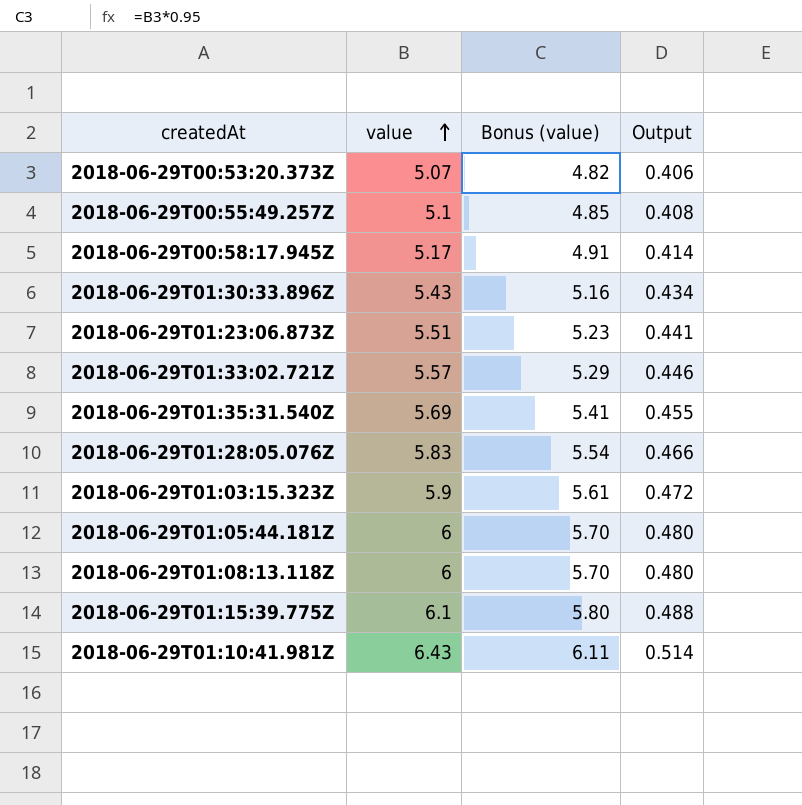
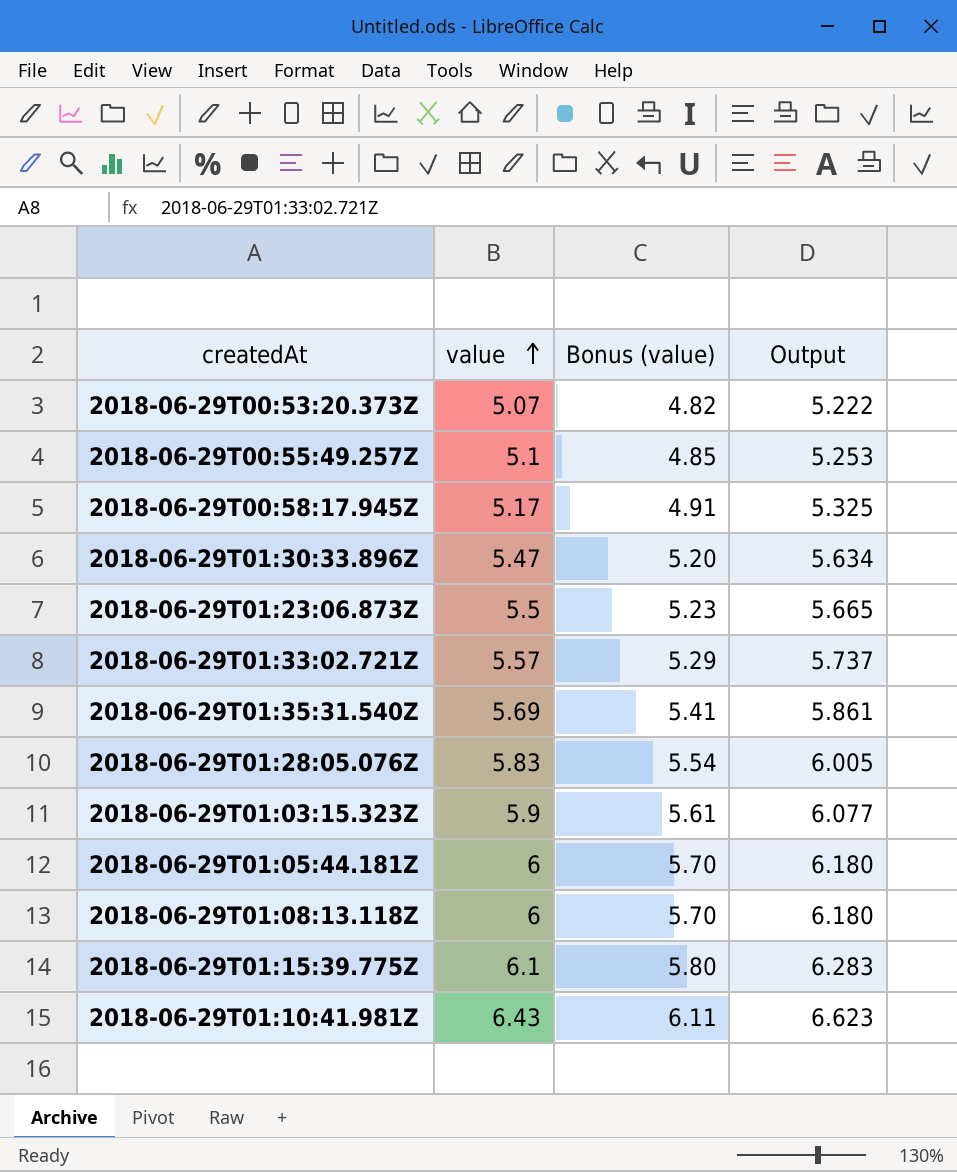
column Output | formula: [value] * 0.08 -> [value] * 1.03
2018-06-29T01:30:33.896Z | value: 5.43 -> 5.47
2018-06-29T01:30:33.896Z | Bonus (value): 5.16 -> 5.20
2018-06-29T01:23:06.873Z | value: 5.51 -> 5.5

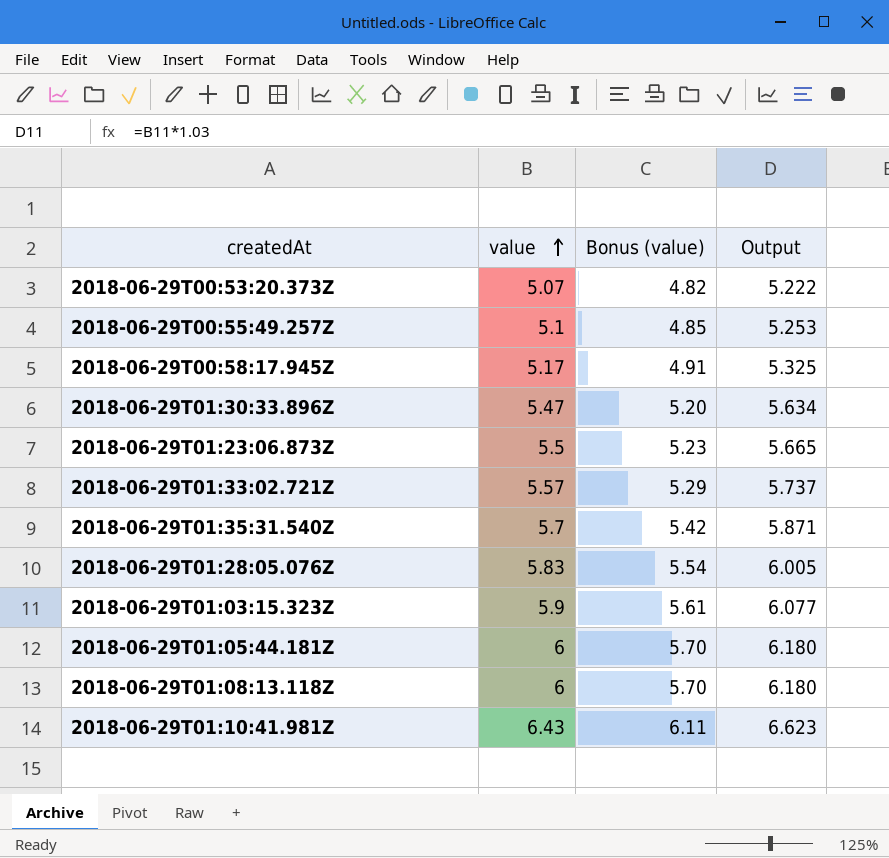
row 2018-06-29T01:15:39.775Z: 6.1 | 5.80 | 6.283 -> none
2018-06-29T01:35:31.540Z | value: 5.69 -> 5.7
2018-06-29T01:35:31.540Z | Bonus (value): 5.41 -> 5.42
2018-06-29T01:35:31.540Z | Output: 5.861 -> 5.871

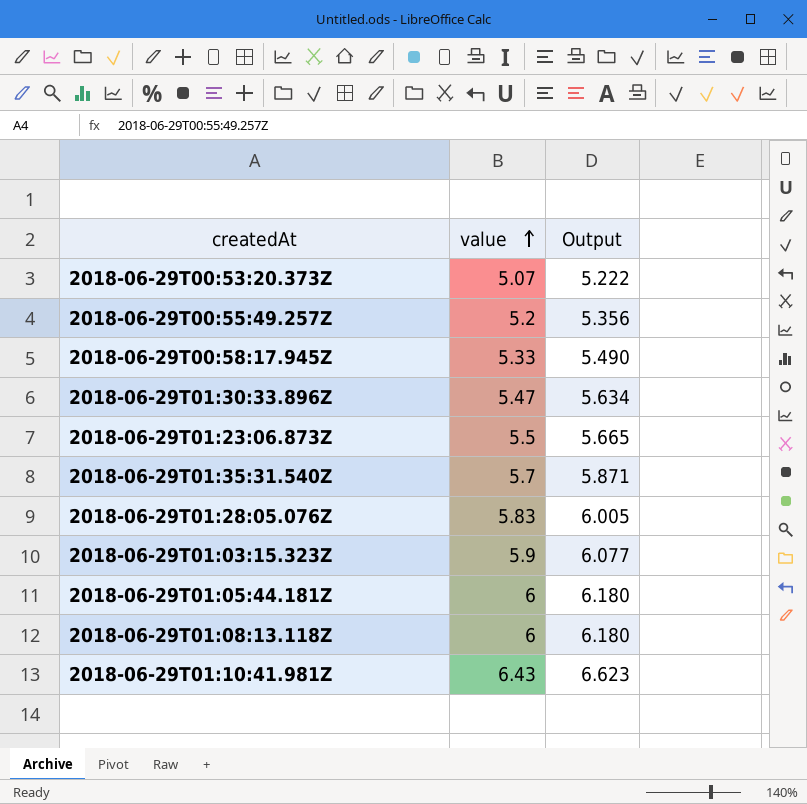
column Bonus (value) | formula: [value] * 0.95 -> none
row 2018-06-29T01:33:02.721Z: 5.57 | 5.29 | 5.737 -> none
2018-06-29T00:55:49.257Z | value: 5.1 -> 5.2
2018-06-29T00:55:49.257Z | Output: 5.253 -> 5.356
2018-06-29T00:58:17.945Z | value: 5.17 -> 5.33
2018-06-29T00:58:17.945Z | Output: 5.325 -> 5.490

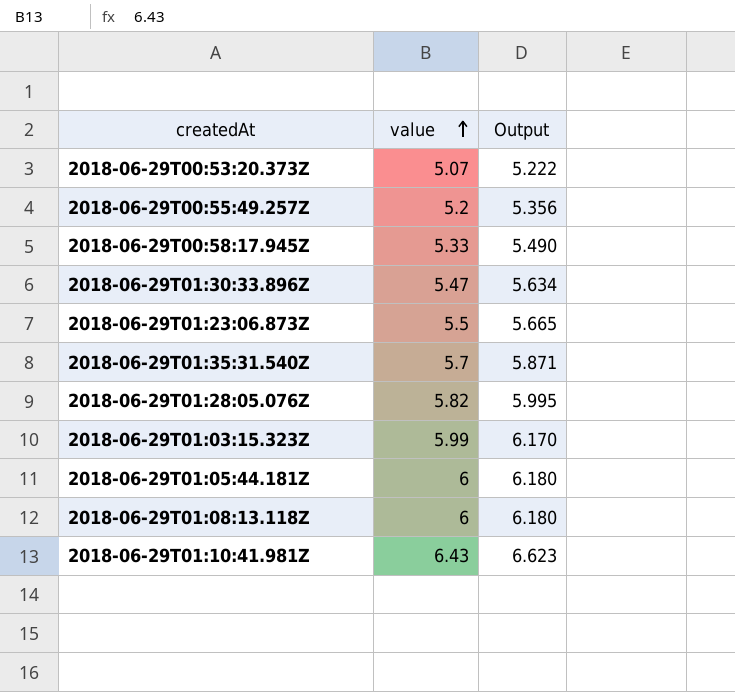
2018-06-29T01:28:05.076Z | value: 5.83 -> 5.82
2018-06-29T01:28:05.076Z | Output: 6.005 -> 5.995
2018-06-29T01:03:15.323Z | value: 5.9 -> 5.99
2018-06-29T01:03:15.323Z | Output: 6.077 -> 6.170

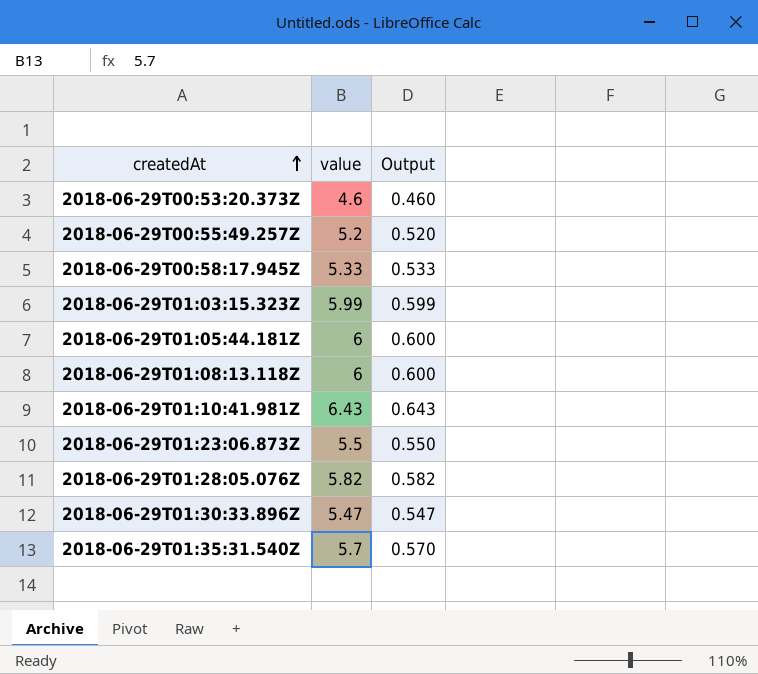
row order: value ascending -> createdAt ascending
column Output | formula: [value] * 1.03 -> [value] * 0.1
2018-06-29T00:53:20.373Z | value: 5.07 -> 4.6

